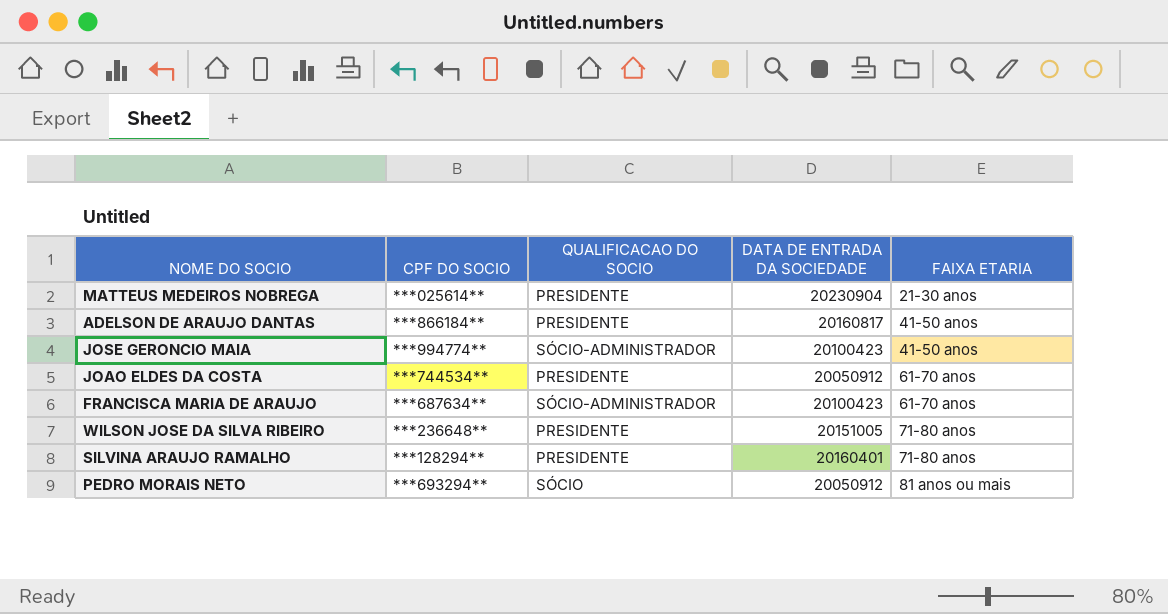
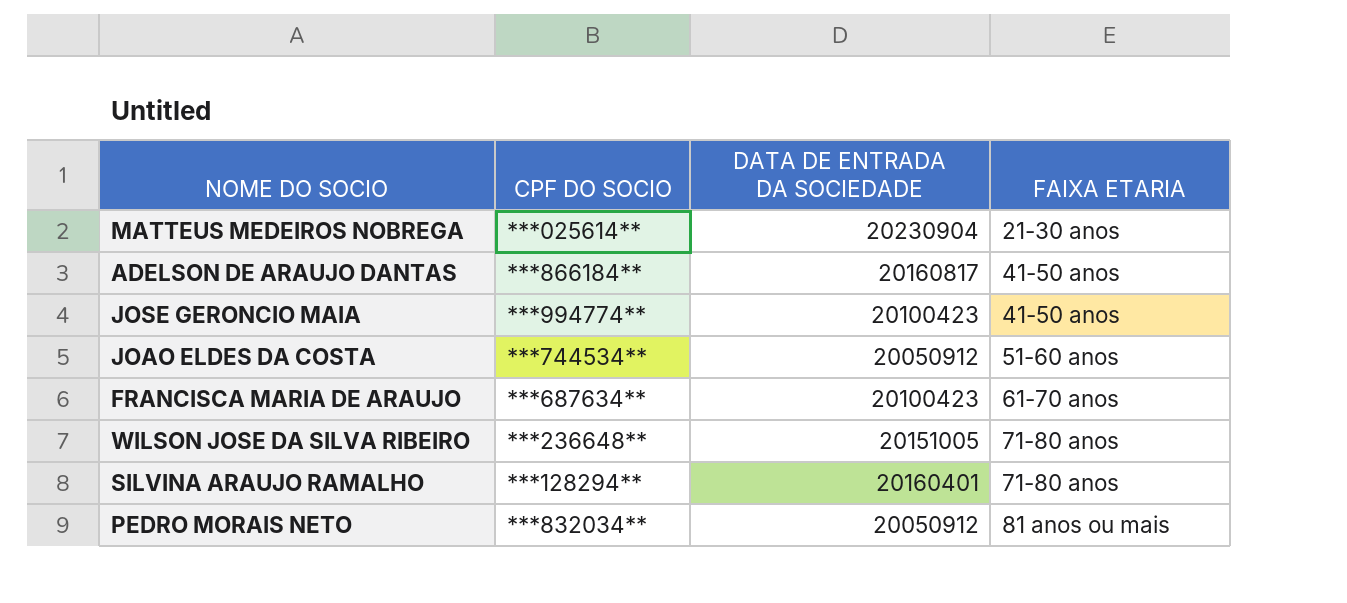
column QUALIFICACAO DO SOCIO | position: 3 -> none
JOAO ELDES DA COSTA | FAIXA ETARIA: 61-70 anos -> 51-60 anos
PEDRO MORAIS NETO | CPF DO SOCIO: ***693294** -> ***832034**

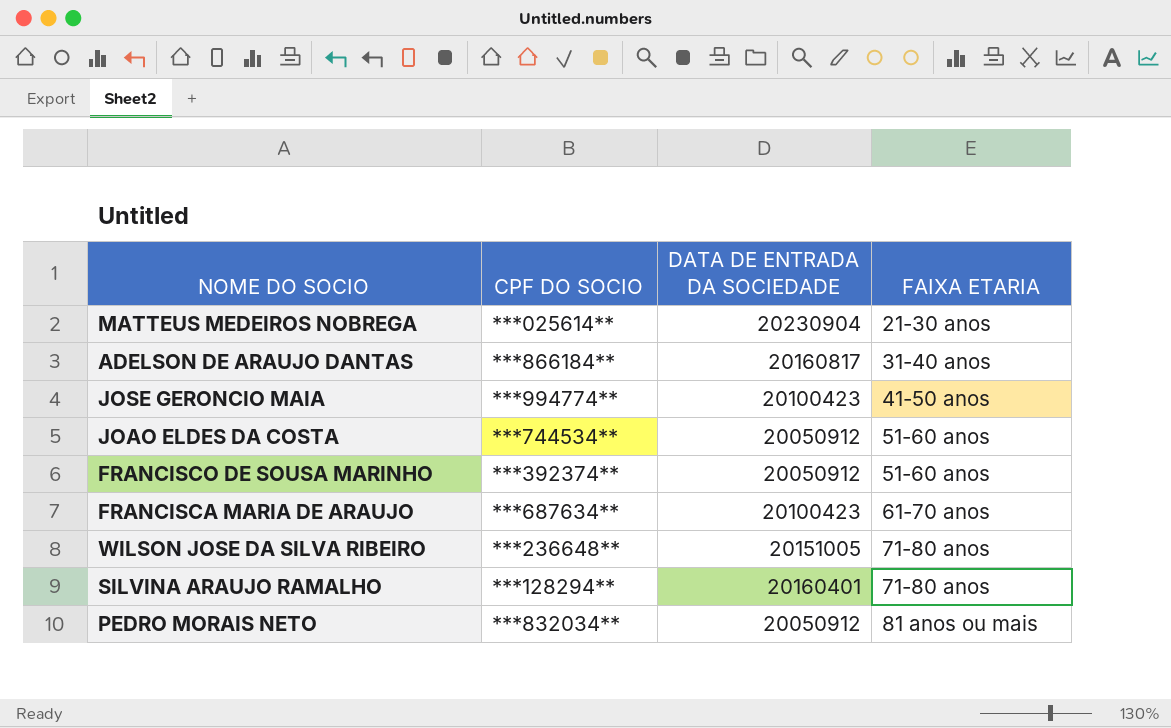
ADELSON DE ARAUJO DANTAS | FAIXA ETARIA: 41-50 anos -> 31-40 anos
row FRANCISCO DE SOUSA MARINHO: none -> ***392374** | 20050912 | 51-60 anos

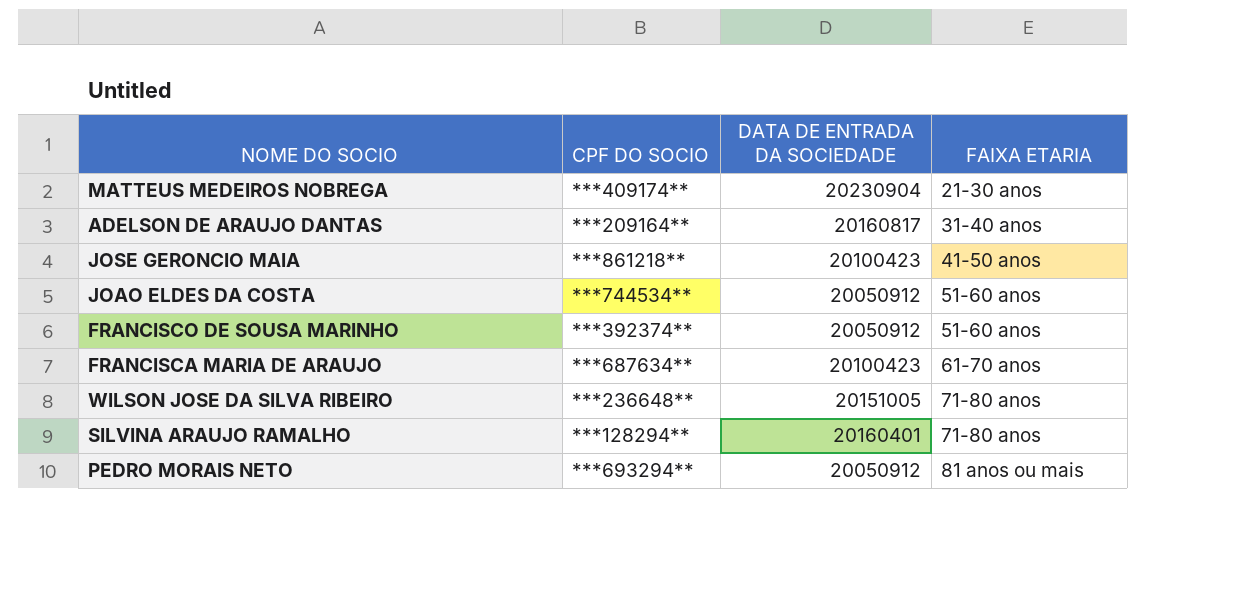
MATTEUS MEDEIROS NOBREGA | CPF DO SOCIO: ***025614** -> ***409174**
ADELSON DE ARAUJO DANTAS | CPF DO SOCIO: ***866184** -> ***209164**
JOSE GERONCIO MAIA | CPF DO SOCIO: ***994774** -> ***861218**
PEDRO MORAIS NETO | CPF DO SOCIO: ***832034** -> ***693294**

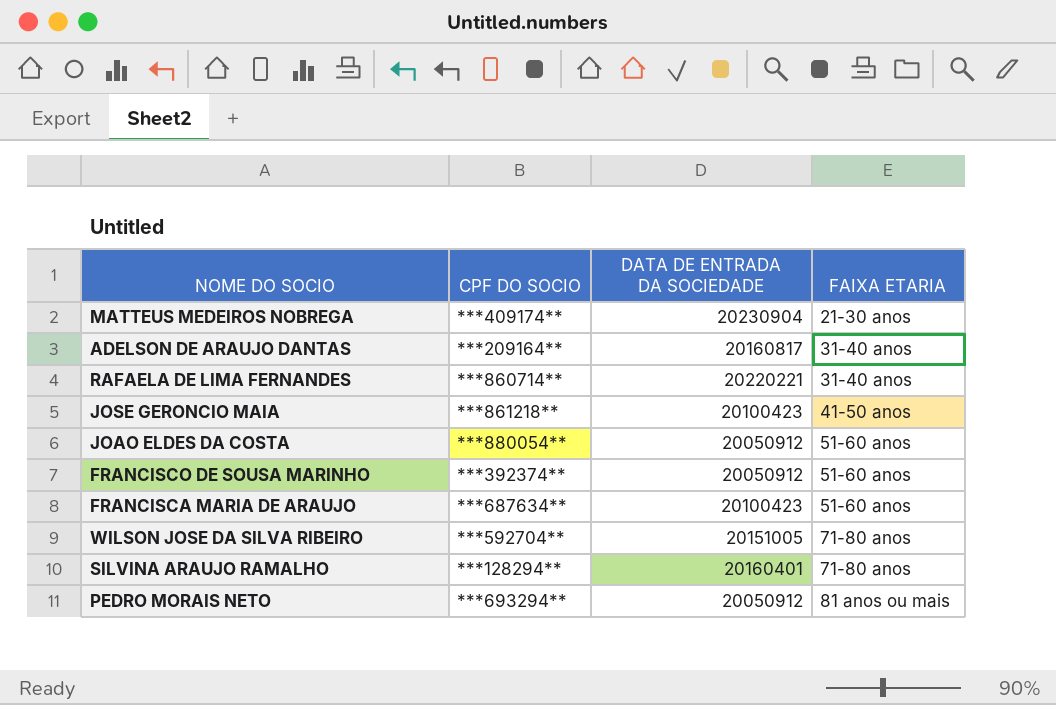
row RAFAELA DE LIMA FERNANDES: none -> ***860714** | 20220221 | 31-40 anos
JOAO ELDES DA COSTA | CPF DO SOCIO: ***744534** -> ***880054**
FRANCISCA MARIA DE ARAUJO | FAIXA ETARIA: 61-70 anos -> 51-60 anos
WILSON JOSE DA SILVA RIBEIRO | CPF DO SOCIO: ***236648** -> ***592704**

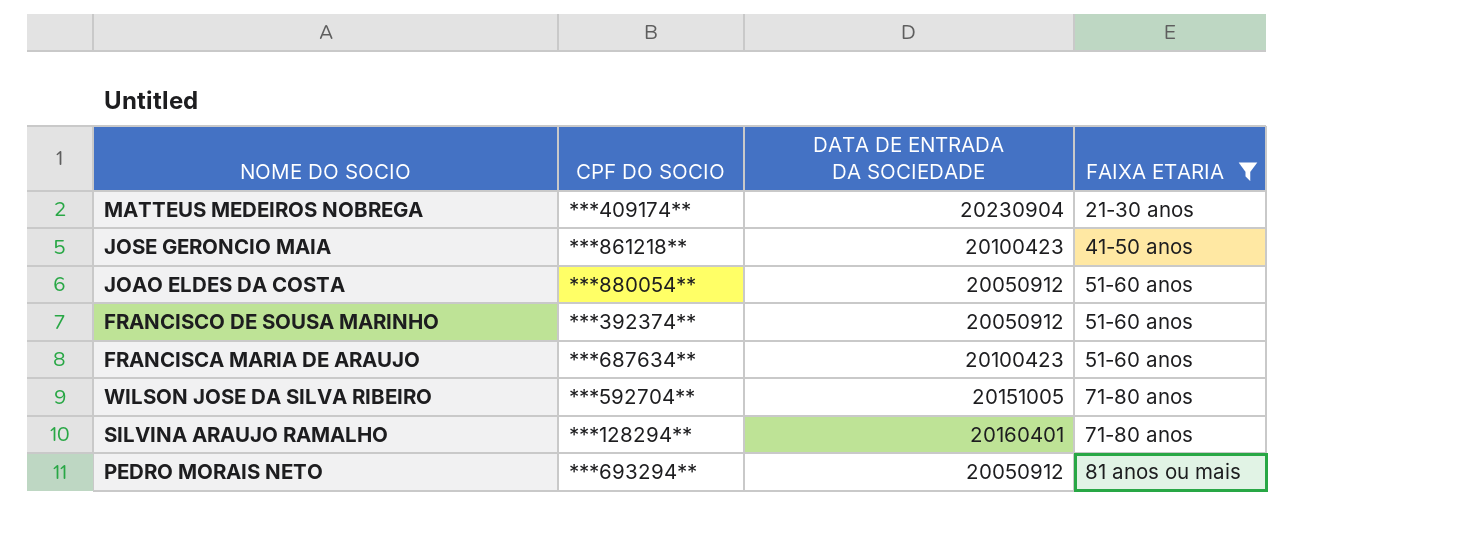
filter: none -> FAIXA ETARIA != 31-40 anos

